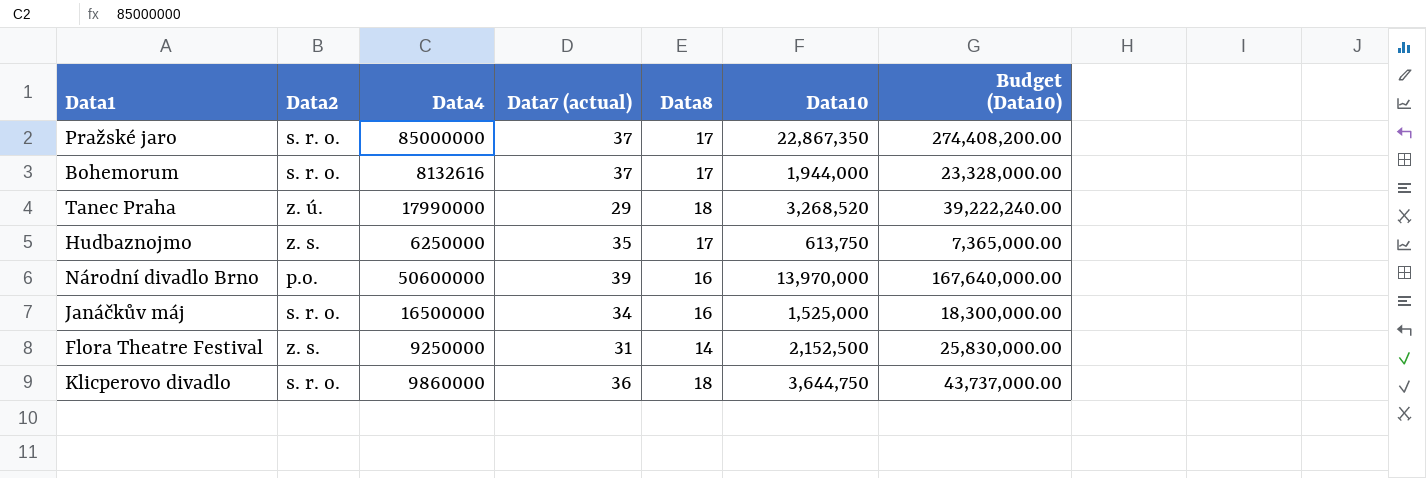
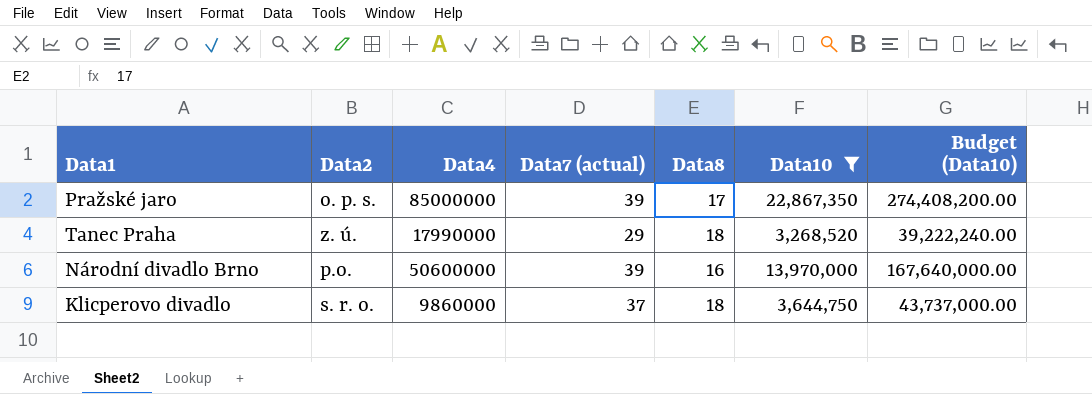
filter: none -> Data10 >= 3,268,520
Pražské jaro | Data2: s. r. o. -> o. p. s.
Pražské jaro | Data7 (actual): 37 -> 39
Klicperovo divadlo | Data7 (actual): 36 -> 37

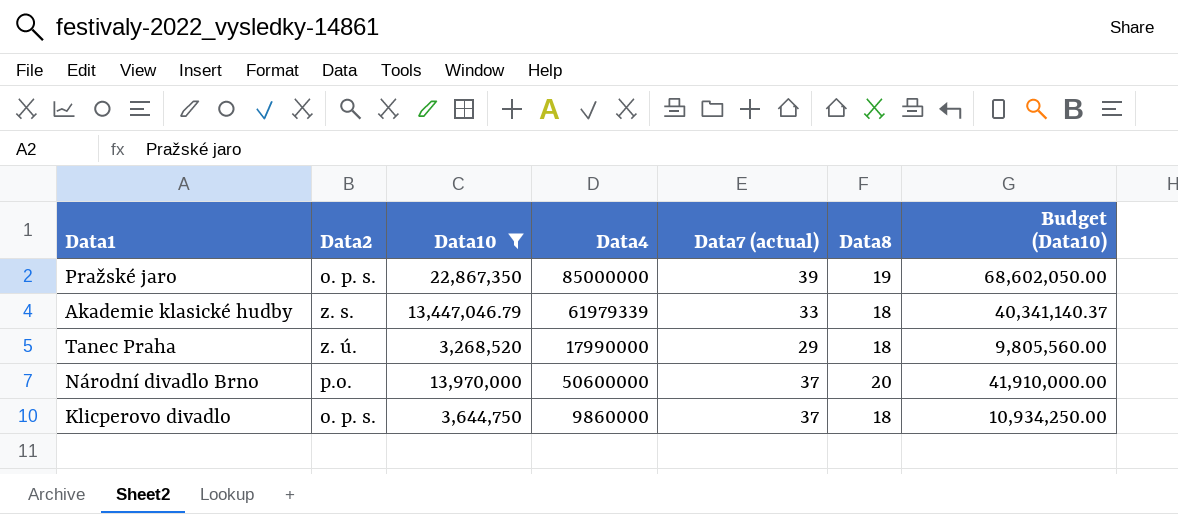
column Data10 | position: 6 -> 3
column Budget (Data10) | formula: [Data10] * 12 -> [Data10] * 3
Pražské jaro | Data8: 17 -> 19
row Akademie klasické hudby: none -> z. s. | 13,447,046.79 | 61979339 | 33 | 18 | 40,341,140.37
Národní divadlo Brno | Data7 (actual): 39 -> 37
Národní divadlo Brno | Data8: 16 -> 20
Klicperovo divadlo | Data2: s. r. o. -> o. p. s.

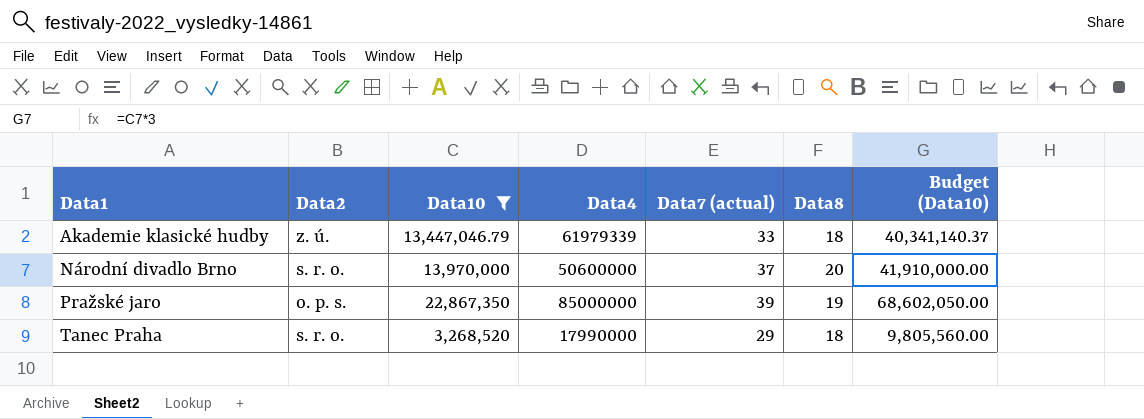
row order: none -> Data1 ascending
row Klicperovo divadlo: o. p. s. | 3,644,750 | 9860000 | 37 | 18 | 10,934,250.00 -> none
Akademie klasické hudby | Data2: z. s. -> z. ú.
Národní divadlo Brno | Data2: p.o. -> s. r. o.
Tanec Praha | Data2: z. ú. -> s. r. o.

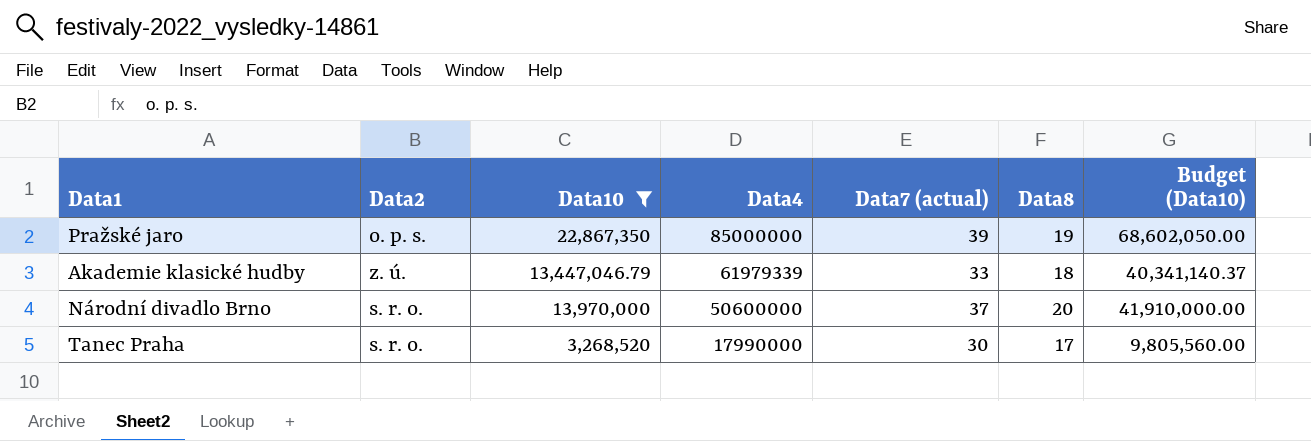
row order: Data1 ascending -> Data4 descending
Tanec Praha | Data7 (actual): 29 -> 30
Tanec Praha | Data8: 18 -> 17

